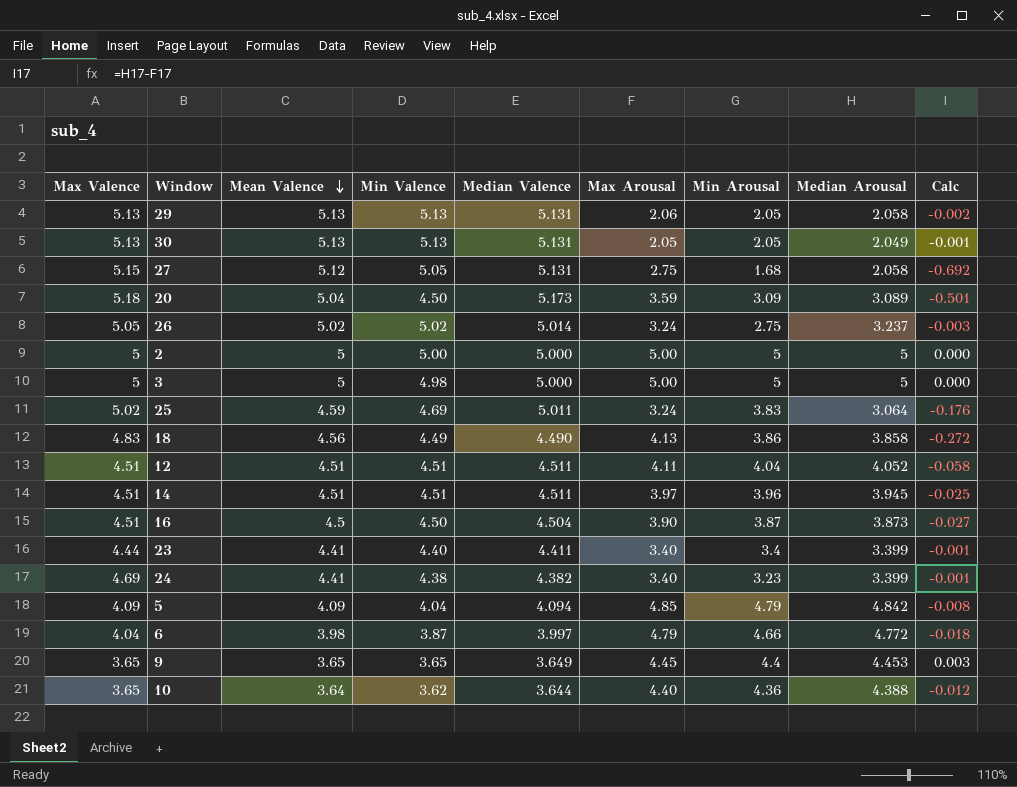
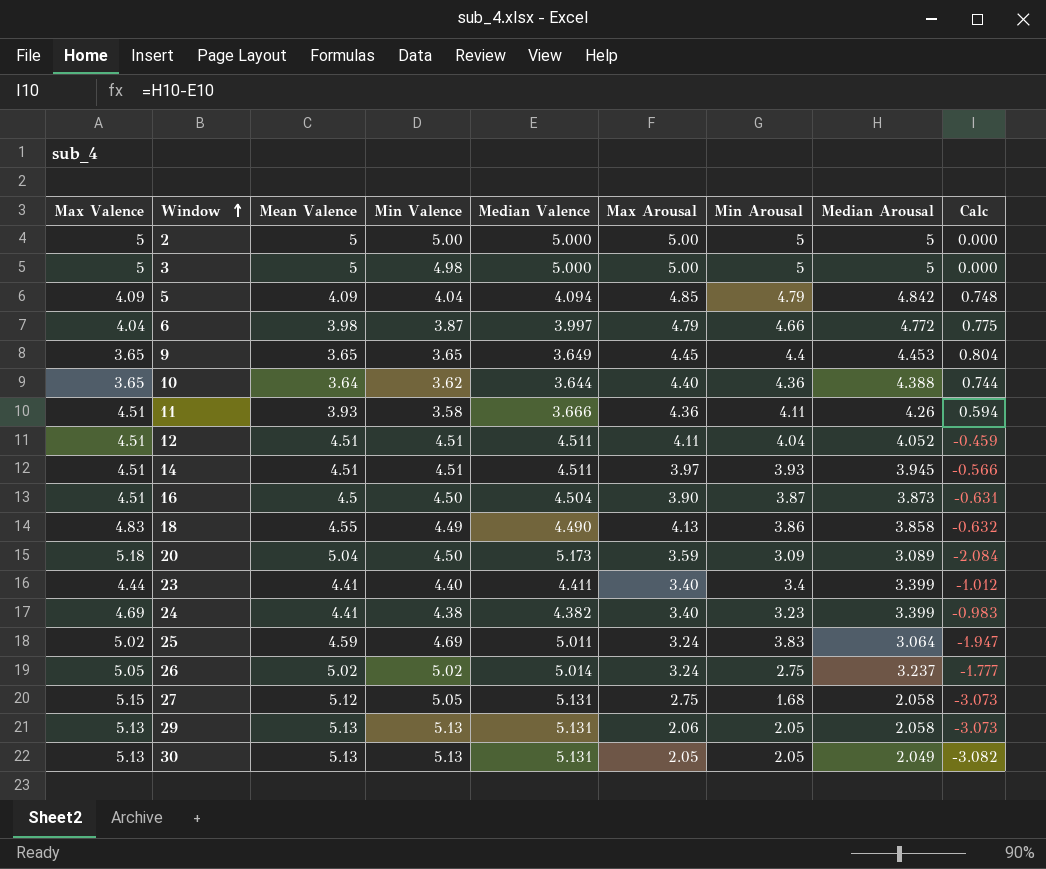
row order: Mean Valence descending -> Window ascending
column Calc | formula: [Median Arousal] - [Max Arousal] -> [Median Arousal] - [Median Valence]
row 11: none -> 4.51 | 3.93 | 3.58 | 3.666 | 4.36 | 4.11 | 4.26 | 0.594
14 | Min Arousal: 3.96 -> 3.93
18 | Mean Valence: 4.56 -> 4.55

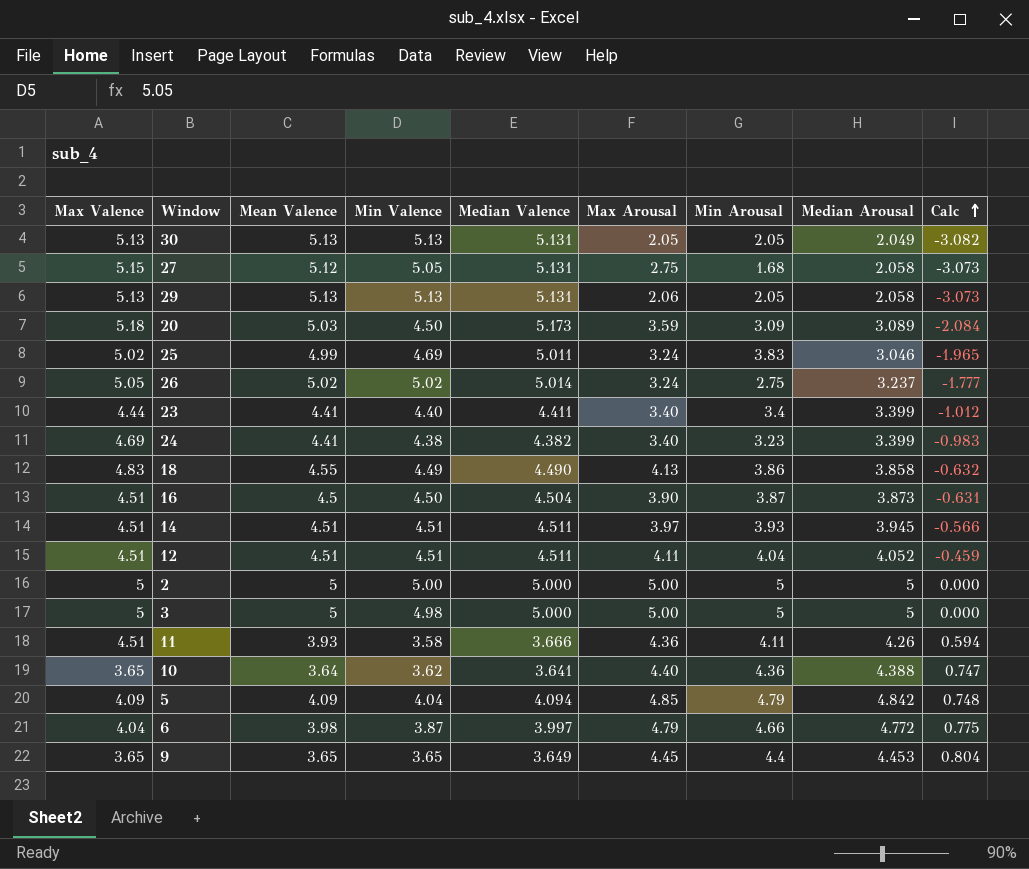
row order: Window ascending -> Calc ascending
20 | Mean Valence: 5.04 -> 5.03
25 | Mean Valence: 4.59 -> 4.99
25 | Median Arousal: 3.064 -> 3.046
25 | Calc: -1.947 -> -1.965
10 | Median Valence: 3.644 -> 3.641
10 | Calc: 0.744 -> 0.747

